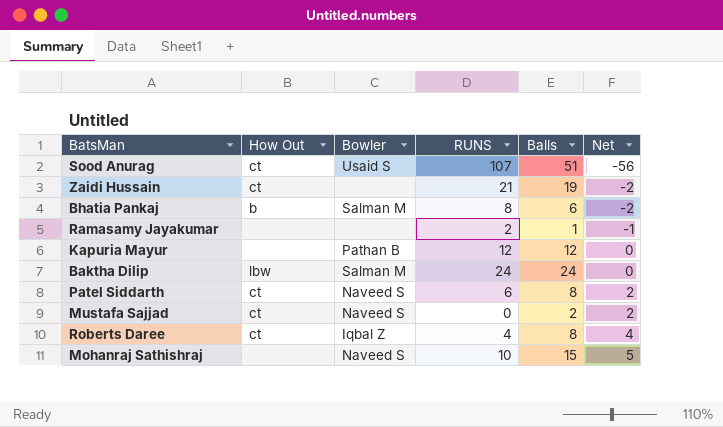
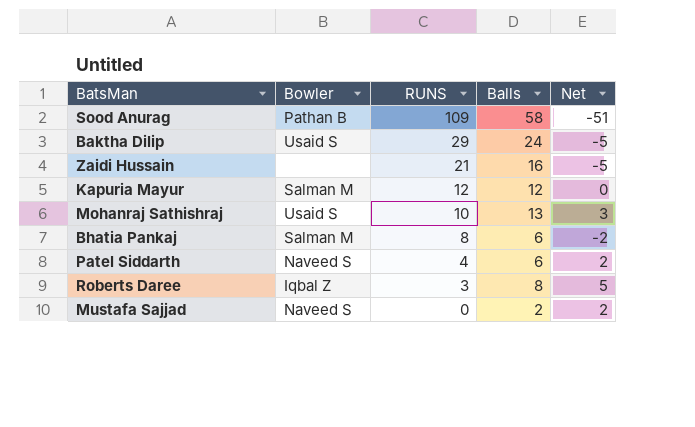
row order: Net ascending -> RUNS descending
column How Out | position: 2 -> none
row Ramasamy Jayakumar: none | none | 2 | 1 | -1 -> none
Sood Anurag | Bowler: Usaid S -> Pathan B
Sood Anurag | RUNS: 107 -> 109
Sood Anurag | Balls: 51 -> 58
Sood Anurag | Net: -56 -> -51
Baktha Dilip | Bowler: Salman M -> Usaid S
Baktha Dilip | RUNS: 24 -> 29
Baktha Dilip | Net: 0 -> -5
Zaidi Hussain | Balls: 19 -> 16
Zaidi Hussain | Net: -2 -> -5
Kapuria Mayur | Bowler: Pathan B -> Salman M
Mohanraj Sathishraj | Bowler: Naveed S -> Usaid S
Mohanraj Sathishraj | Balls: 15 -> 13
Mohanraj Sathishraj | Net: 5 -> 3
Patel Siddarth | RUNS: 6 -> 4
Patel Siddarth | Balls: 8 -> 6
Roberts Daree | RUNS: 4 -> 3
Roberts Daree | Net: 4 -> 5

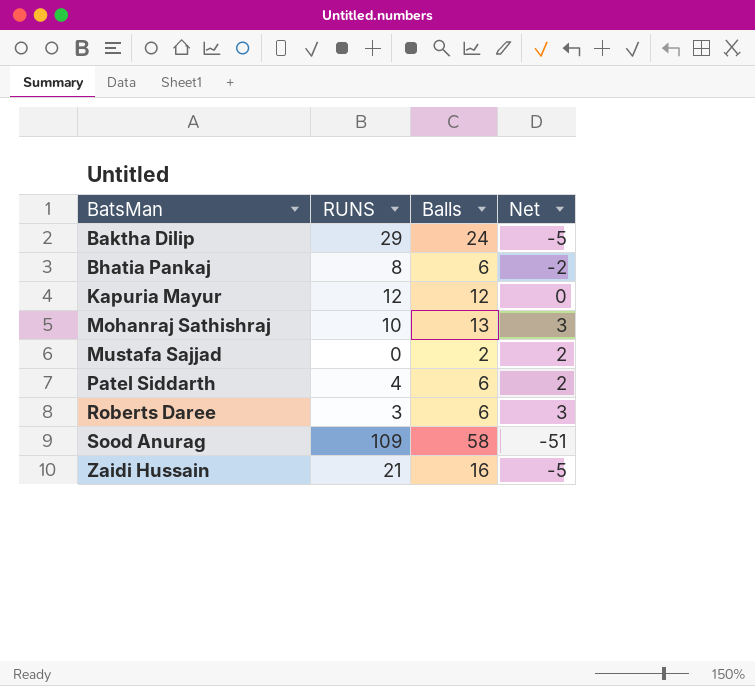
row order: RUNS descending -> BatsMan ascending
column Bowler | position: 2 -> none
Roberts Daree | Balls: 8 -> 6
Roberts Daree | Net: 5 -> 3

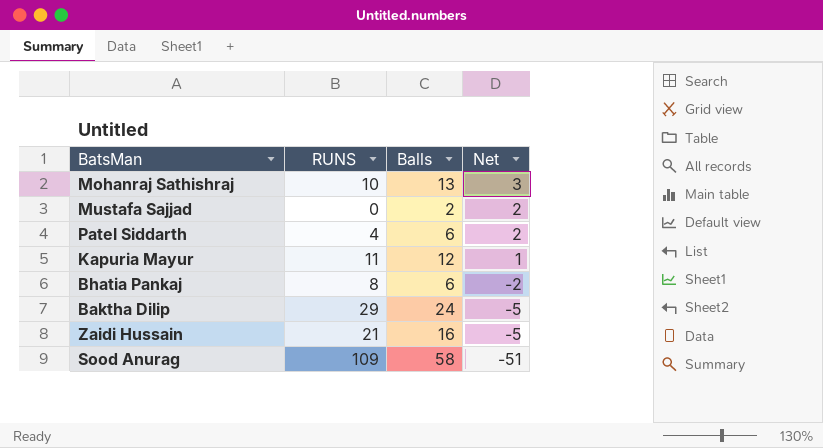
row order: BatsMan ascending -> Net descending
row Roberts Daree: 3 | 6 | 3 -> none
Kapuria Mayur | RUNS: 12 -> 11
Kapuria Mayur | Net: 0 -> 1

